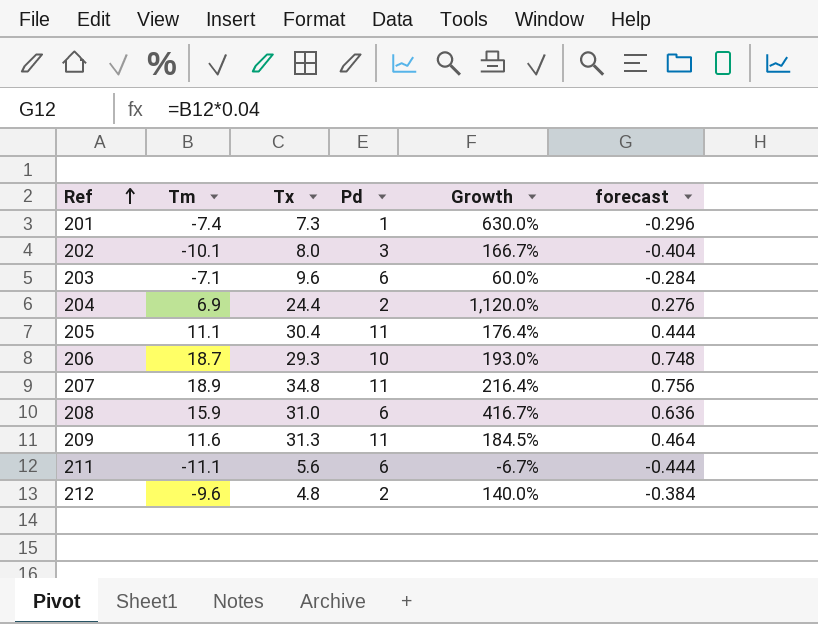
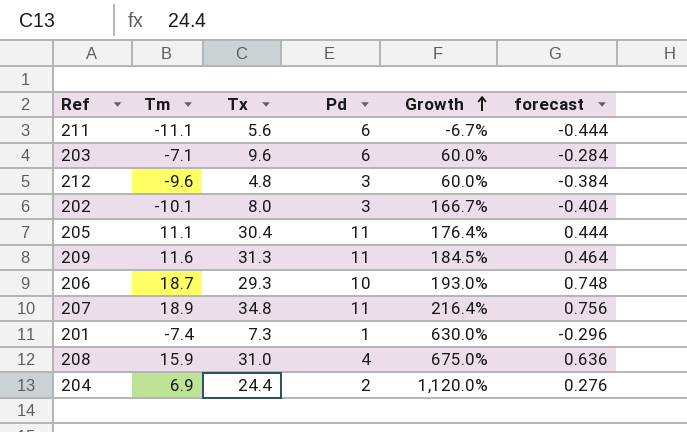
row order: Ref ascending -> Growth ascending
212 | Pd: 2 -> 3
212 | Growth: 140.0% -> 60.0%
208 | Pd: 6 -> 4
208 | Growth: 416.7% -> 675.0%

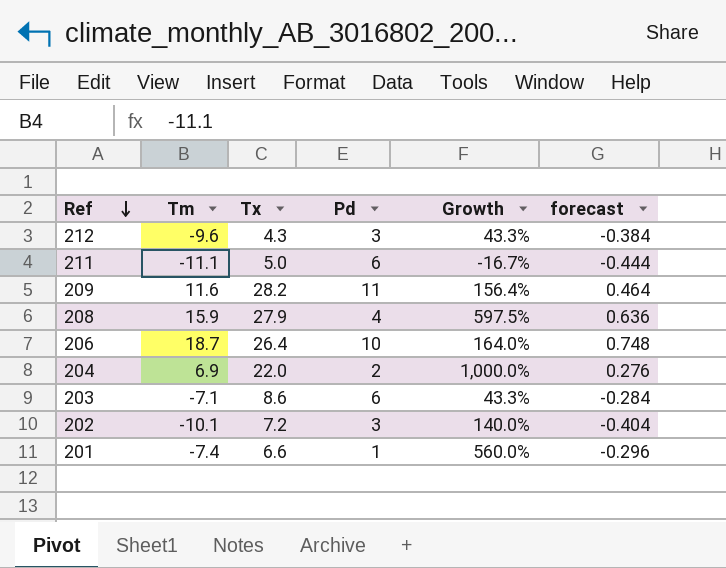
row order: Growth ascending -> Ref descending
row 205: 11.1 | 30.4 | 11 | 176.4% | 0.444 -> none
row 207: 18.9 | 34.8 | 11 | 216.4% | 0.756 -> none
212 | Tx: 4.8 -> 4.3
212 | Growth: 60.0% -> 43.3%
211 | Tx: 5.6 -> 5.0
211 | Growth: -6.7% -> -16.7%
209 | Tx: 31.3 -> 28.2
209 | Growth: 184.5% -> 156.4%
208 | Tx: 31.0 -> 27.9
208 | Growth: 675.0% -> 597.5%
206 | Tx: 29.3 -> 26.4
206 | Growth: 193.0% -> 164.0%
204 | Tx: 24.4 -> 22.0
204 | Growth: 1,120.0% -> 1,000.0%
203 | Tx: 9.6 -> 8.6
203 | Growth: 60.0% -> 43.3%
202 | Tx: 8.0 -> 7.2
202 | Growth: 166.7% -> 140.0%
201 | Tx: 7.3 -> 6.6
201 | Growth: 630.0% -> 560.0%

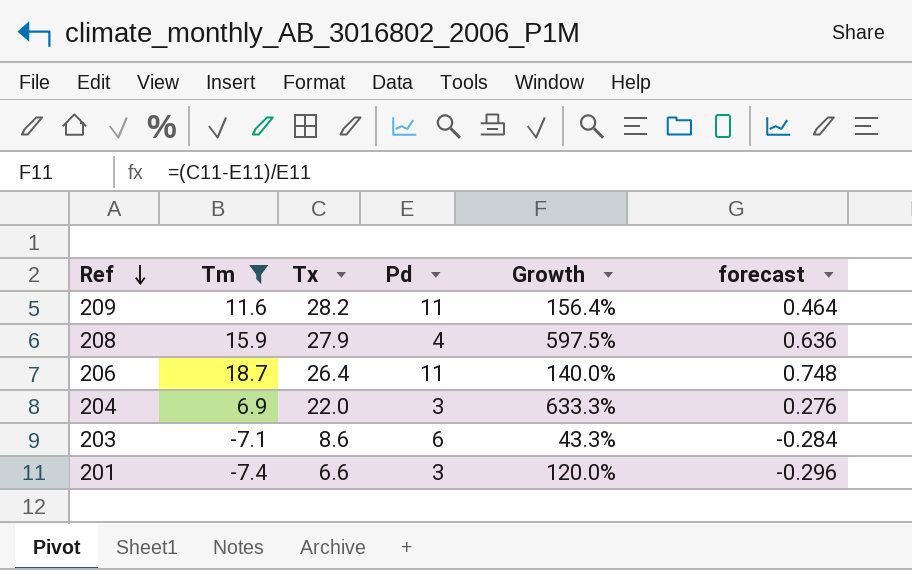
filter: none -> Tm >= -7.4
206 | Pd: 10 -> 11
206 | Growth: 164.0% -> 140.0%
204 | Pd: 2 -> 3
204 | Growth: 1,000.0% -> 633.3%
201 | Pd: 1 -> 3
201 | Growth: 560.0% -> 120.0%

